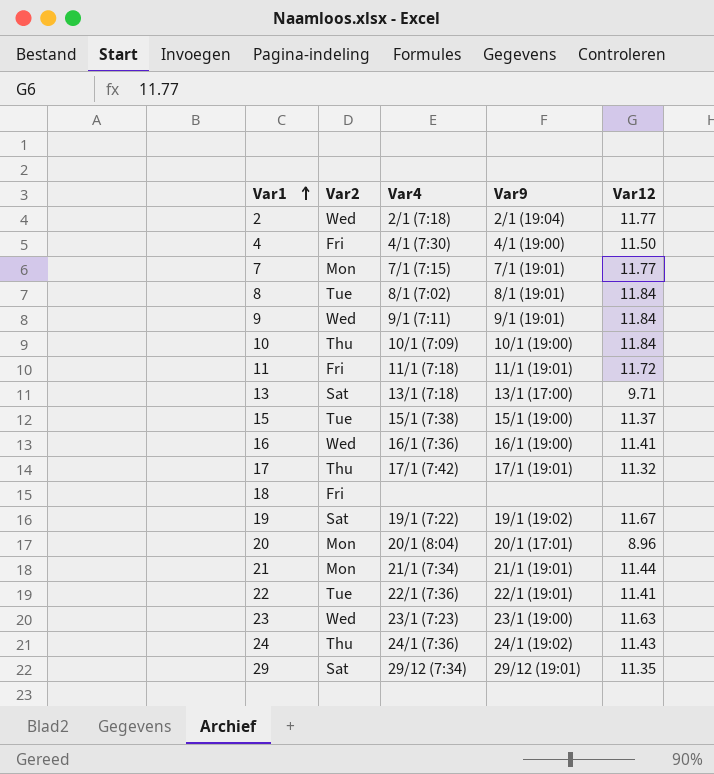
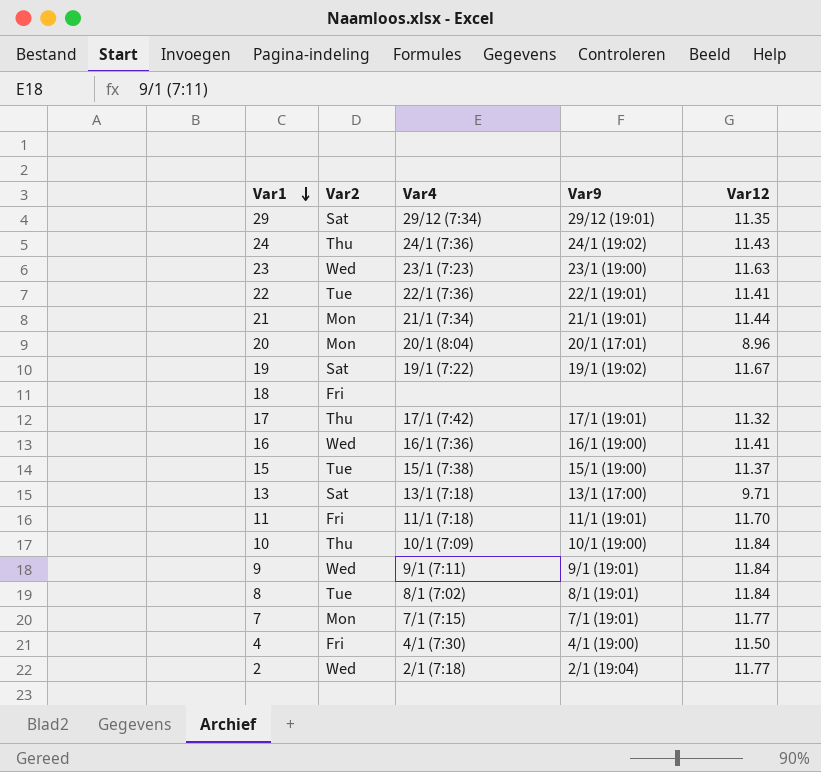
row order: Var1 ascending -> Var1 descending
11 | Var12: 11.72 -> 11.70

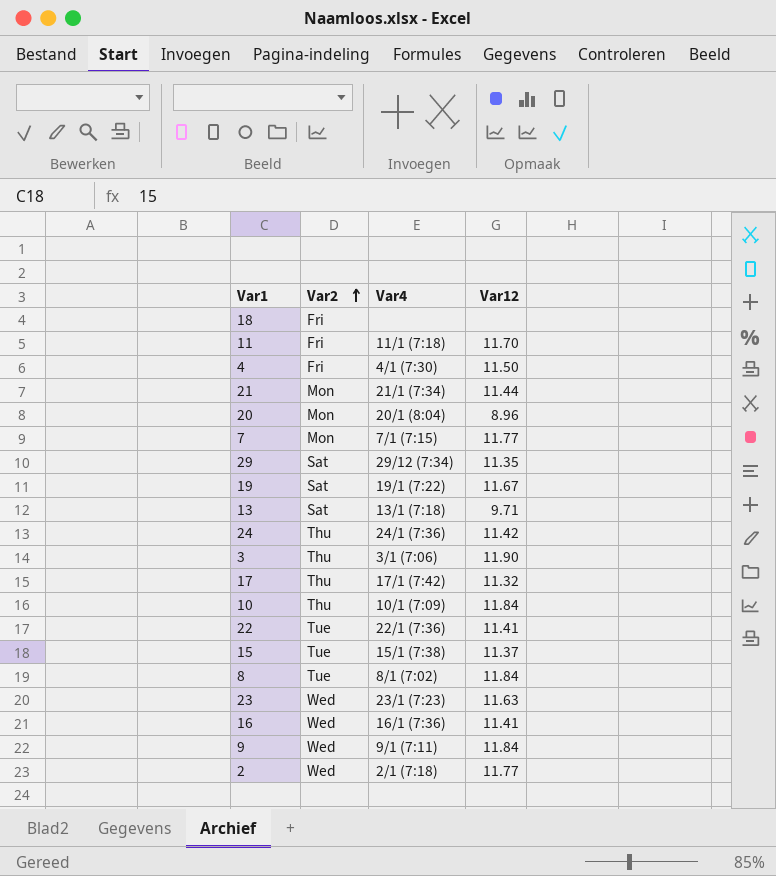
row order: Var1 descending -> Var2 ascending
column Var9 | position: 4 -> none
24 | Var12: 11.43 -> 11.42
row 3: none -> Thu | 3/1 (7:06) | 11.90

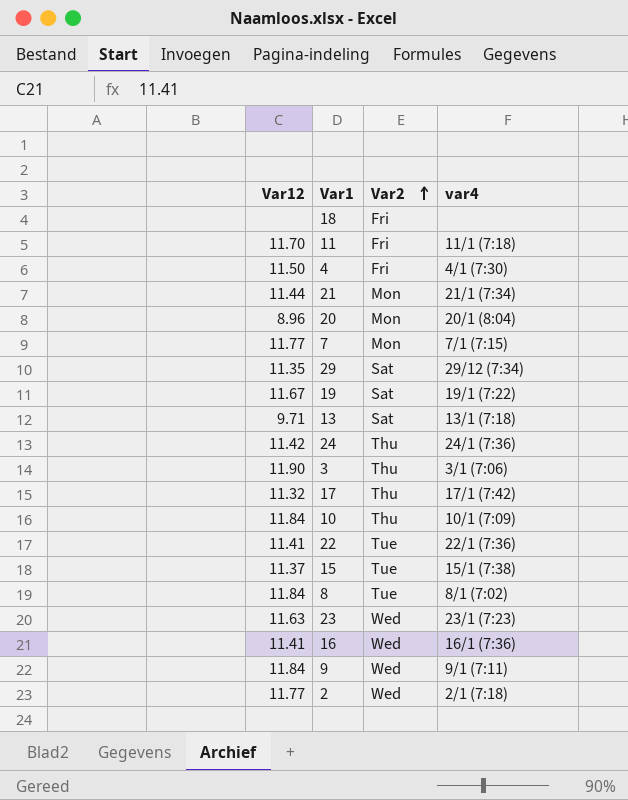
column Var12 | position: 4 -> 1
column name: Var4 -> var4

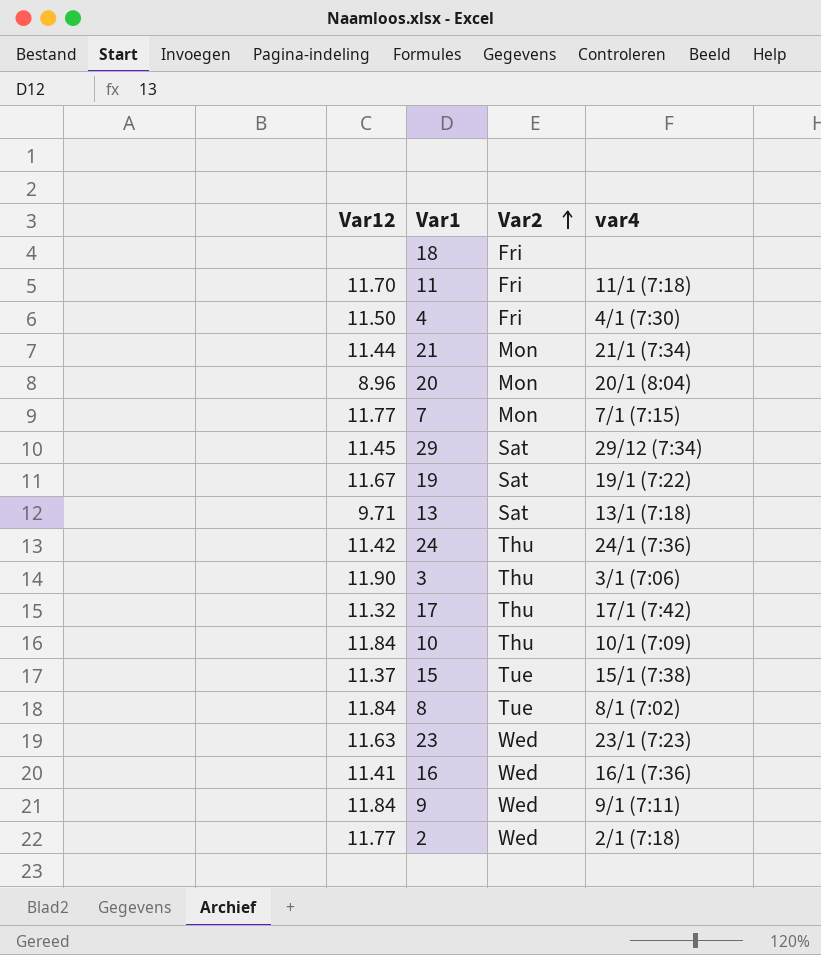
row 22: 11.41 | Tue | 22/1 (7:36) -> none
29 | Var12: 11.35 -> 11.45

